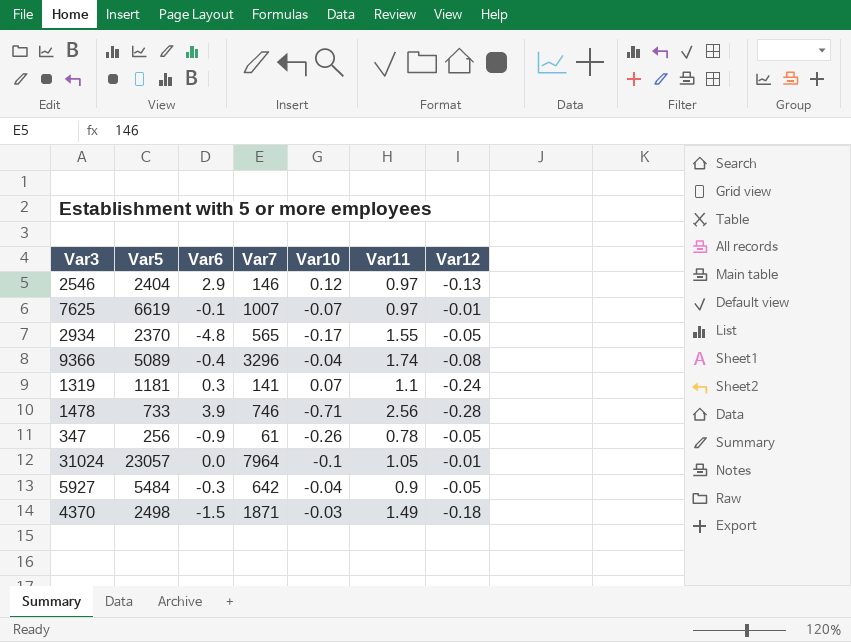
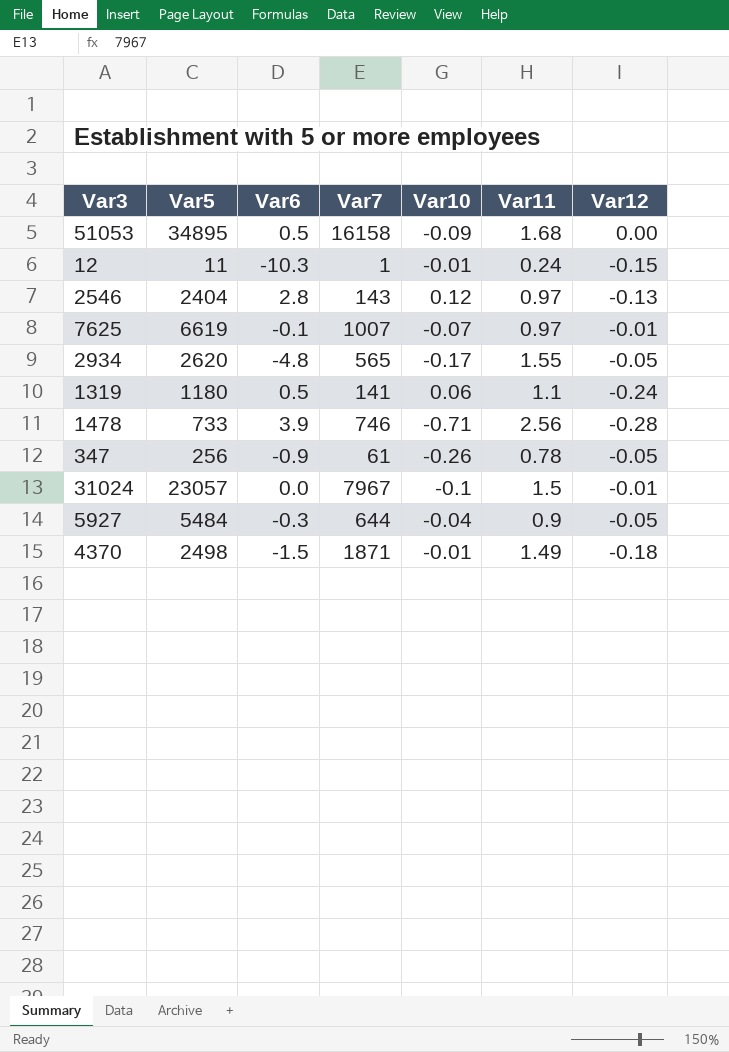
row 9366: 5089 | -0.4 | 3296 | -0.04 | 1.74 | -0.08 -> none
row 51053: none -> 34895 | 0.5 | 16158 | -0.09 | 1.68 | 0.00
row 12: none -> 11 | -10.3 | 1 | -0.01 | 0.24 | -0.15
2546 | Var6: 2.9 -> 2.8
2546 | Var7: 146 -> 143
2934 | Var5: 2370 -> 2620
1319 | Var5: 1181 -> 1180
1319 | Var6: 0.3 -> 0.5
1319 | Var10: 0.07 -> 0.06
31024 | Var7: 7964 -> 7967
31024 | Var11: 1.05 -> 1.5
5927 | Var7: 642 -> 644
4370 | Var10: -0.03 -> -0.01

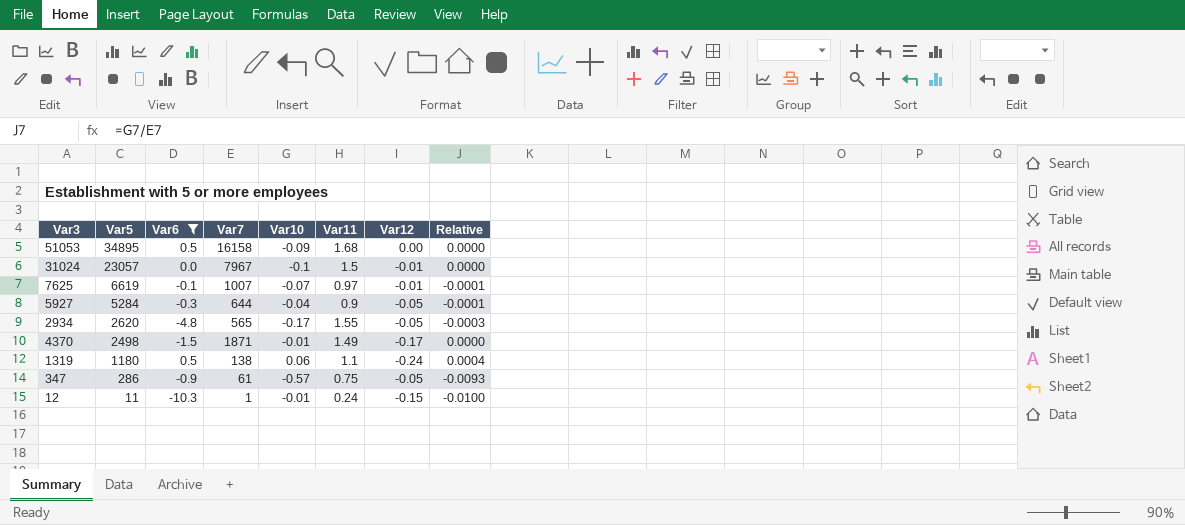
filter: none -> Var6 <= 0.5
row order: none -> Var5 descending
column Relative | formula: none -> [Var10] / [Var7]
5927 | Var5: 5484 -> 5284
4370 | Var12: -0.18 -> -0.17
1319 | Var7: 141 -> 138
347 | Var5: 256 -> 286
347 | Var10: -0.26 -> -0.57
347 | Var11: 0.78 -> 0.75

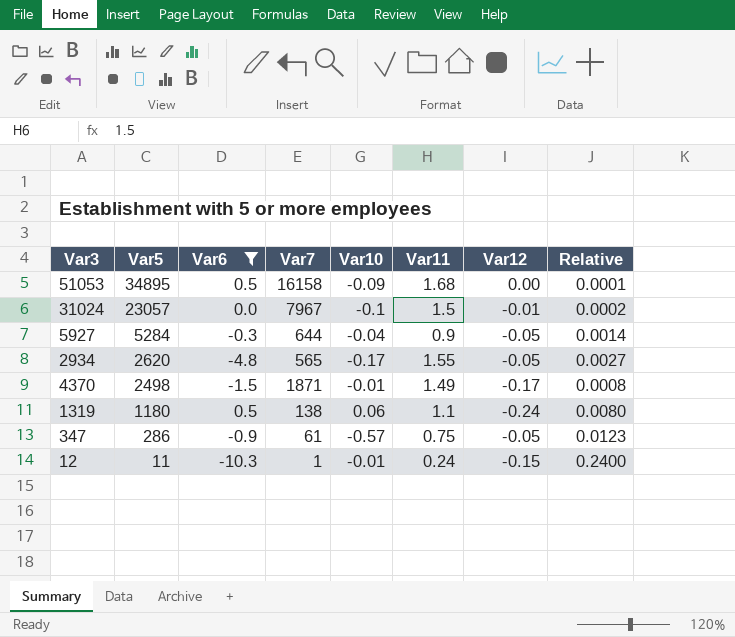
column Relative | formula: [Var10] / [Var7] -> [Var11] / [Var7]
row 7625: 6619 | -0.1 | 1007 | -0.07 | 0.97 | -0.01 | -0.0001 -> none

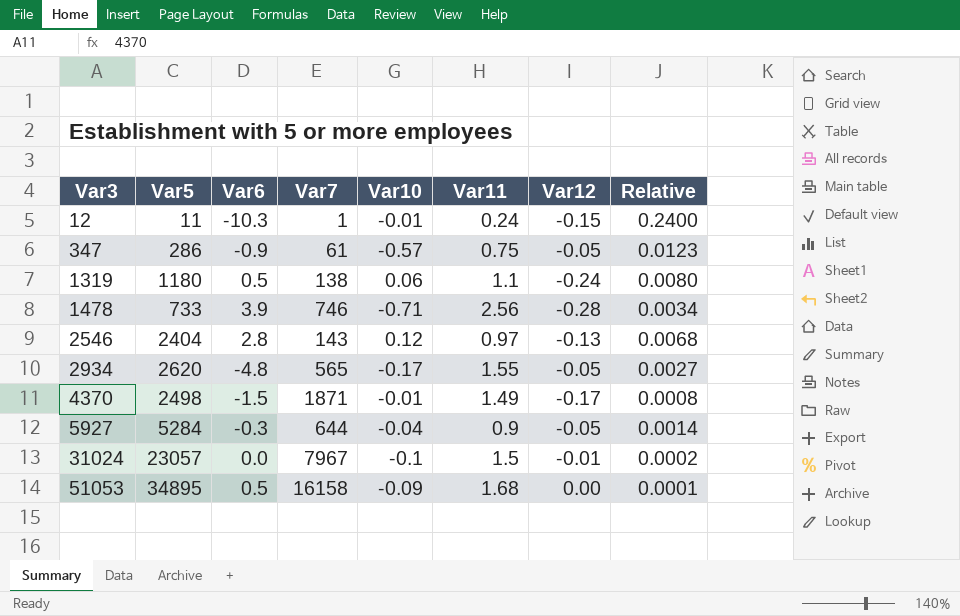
filter: Var6 <= 0.5 -> none
row order: Var5 descending -> Var3 ascending

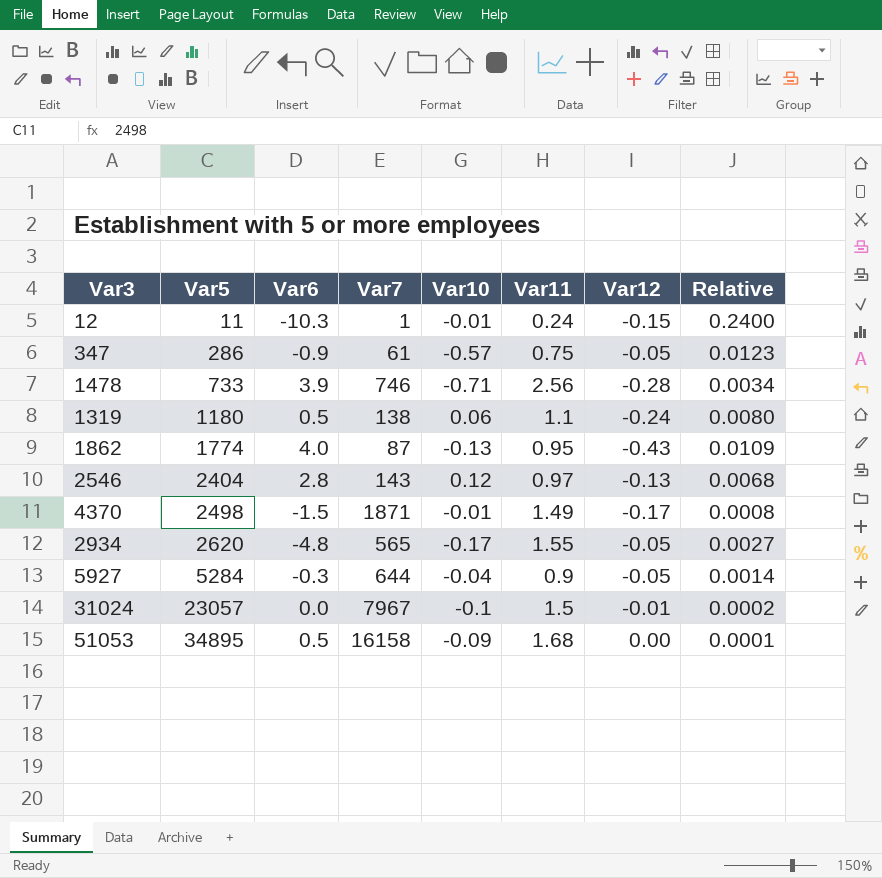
row order: Var3 ascending -> Var5 ascending
row 1862: none -> 1774 | 4.0 | 87 | -0.13 | 0.95 | -0.43 | 0.0109

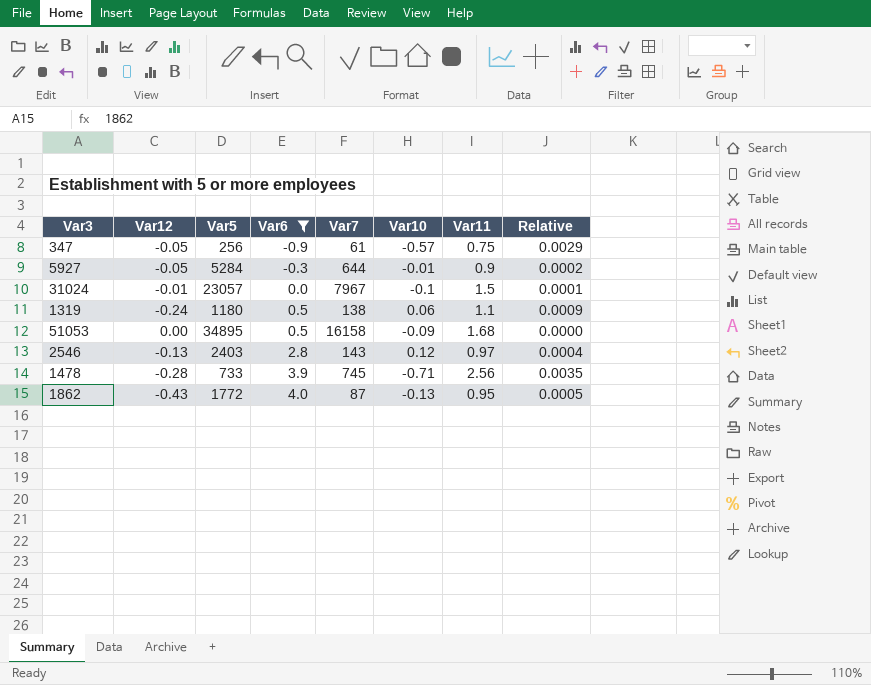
filter: none -> Var6 >= -0.9
row order: Var5 ascending -> Var6 ascending
column Var12 | position: 7 -> 2
column Relative | formula: [Var11] / [Var7] -> [Var11] / [Var5]
347 | Var5: 286 -> 256
5927 | Var10: -0.04 -> -0.01
2546 | Var5: 2404 -> 2403
1478 | Var7: 746 -> 745
1862 | Var5: 1774 -> 1772

